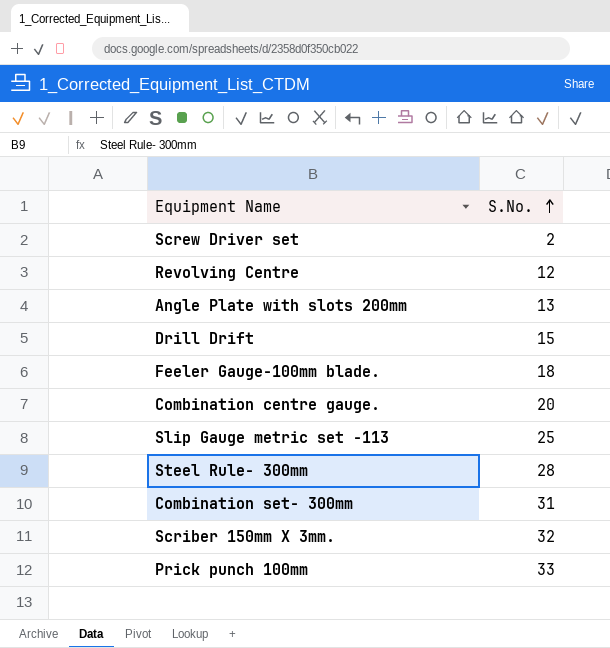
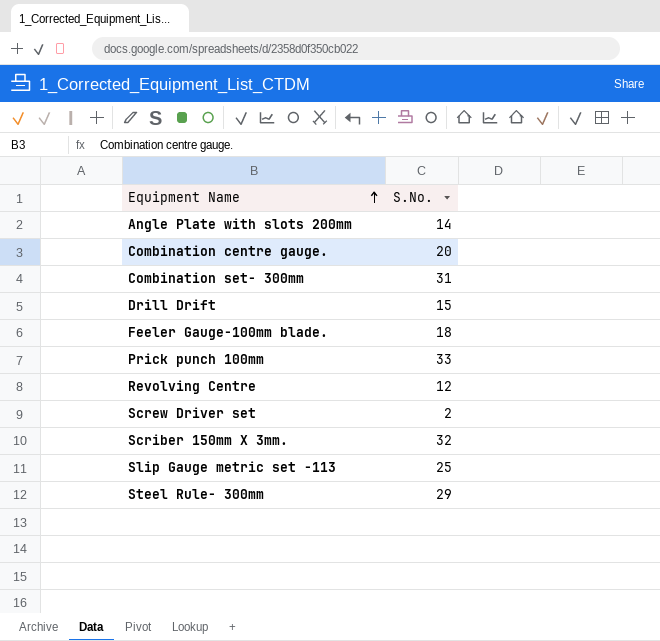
row order: S.No. ascending -> Equipment Name ascending
Angle Plate with slots 200mm | S.No.: 13 -> 14
Steel Rule- 300mm | S.No.: 28 -> 29

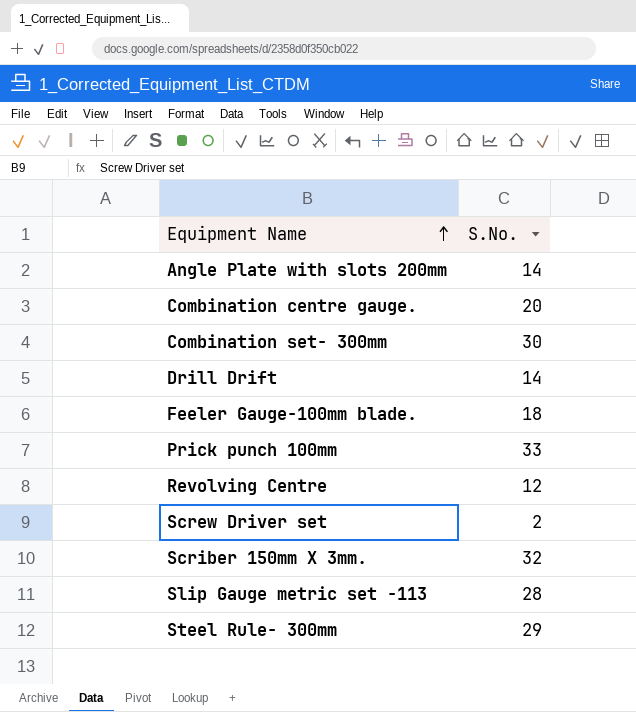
Combination set- 300mm | S.No.: 31 -> 30
Drill Drift | S.No.: 15 -> 14
Slip Gauge metric set -113 | S.No.: 25 -> 28

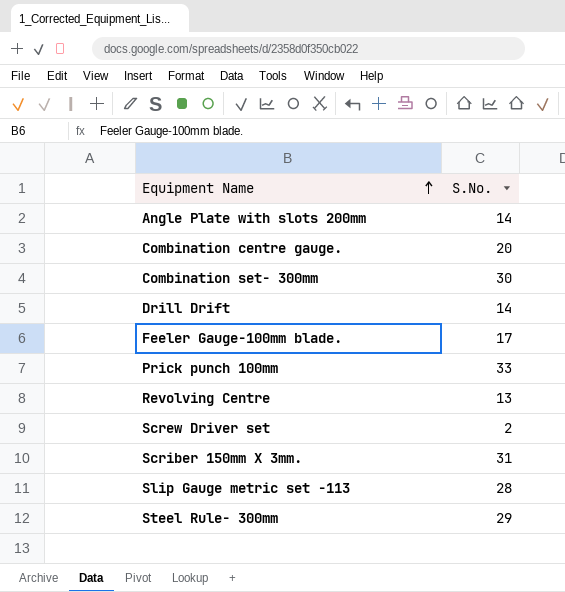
Feeler Gauge-100mm blade. | S.No.: 18 -> 17
Revolving Centre | S.No.: 12 -> 13
Scriber 150mm X 3mm. | S.No.: 32 -> 31

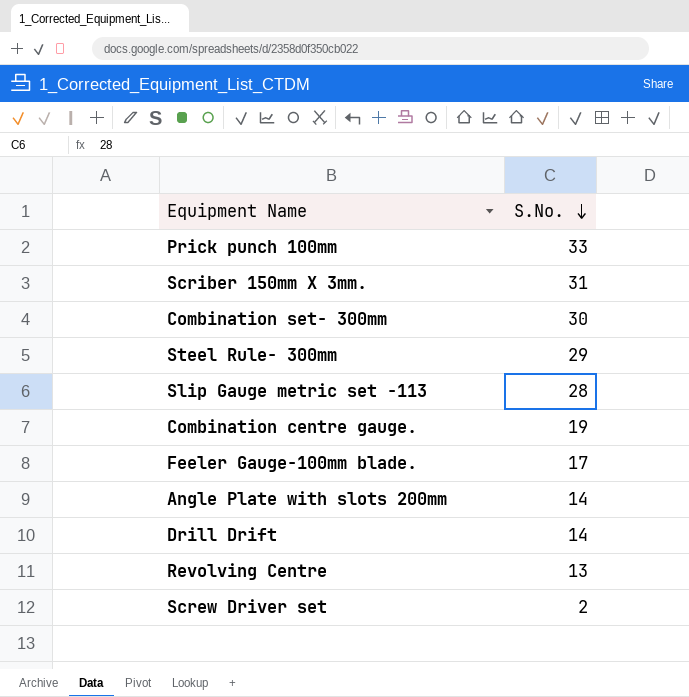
row order: Equipment Name ascending -> S.No. descending
Combination centre gauge. | S.No.: 20 -> 19

